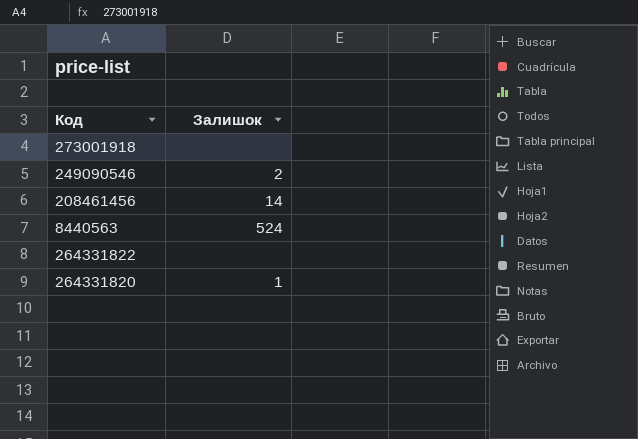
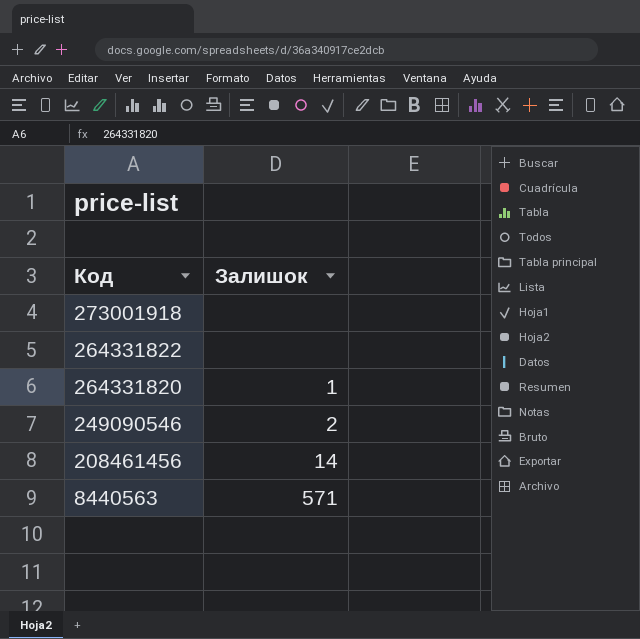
row order: none -> Код descending
8440563 | Залишок: 524 -> 571

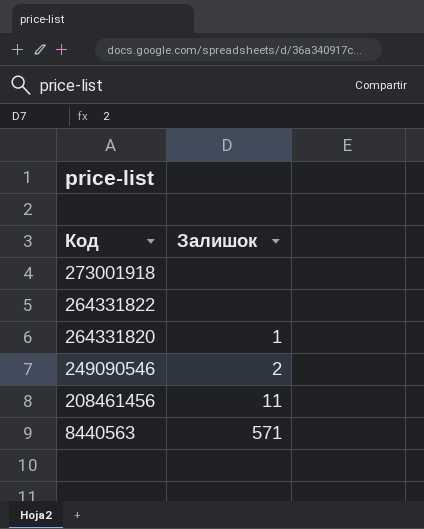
208461456 | Залишок: 14 -> 11

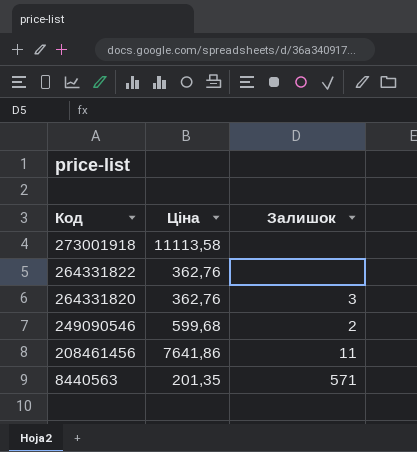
column Ціна | position: none -> 2
264331820 | Залишок: 1 -> 3

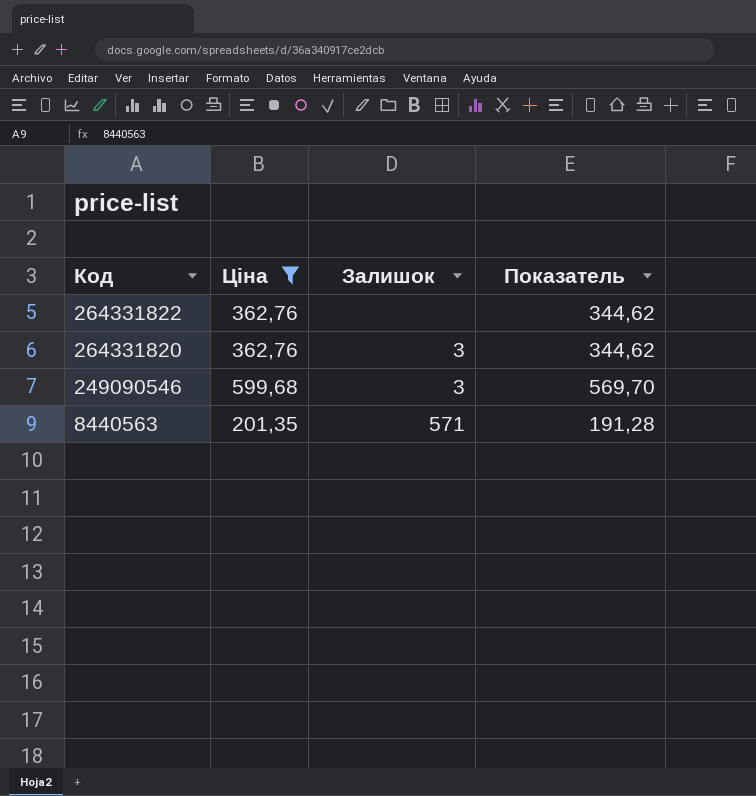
filter: none -> Ціна <= 599,68
column Показатель | formula: none -> [Ціна] * 0,95
249090546 | Залишок: 2 -> 3

